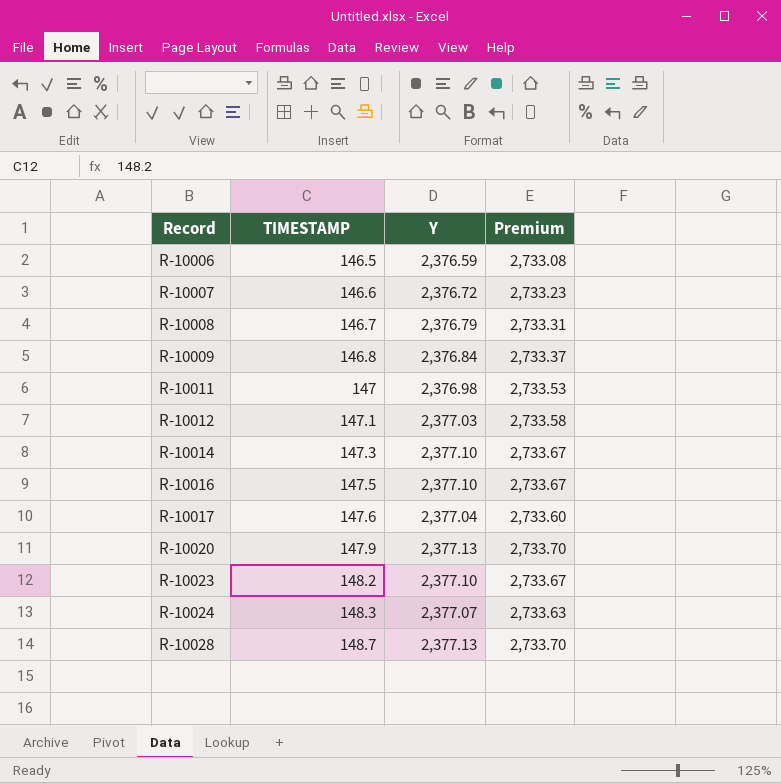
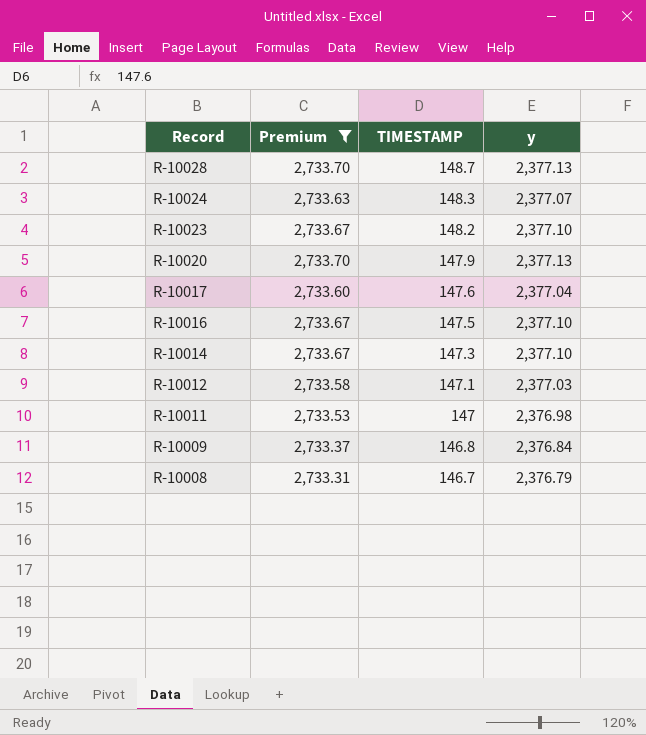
filter: none -> Premium >= 2,733.31
row order: Record ascending -> Record descending
column Premium | position: 4 -> 2
column name: Y -> y

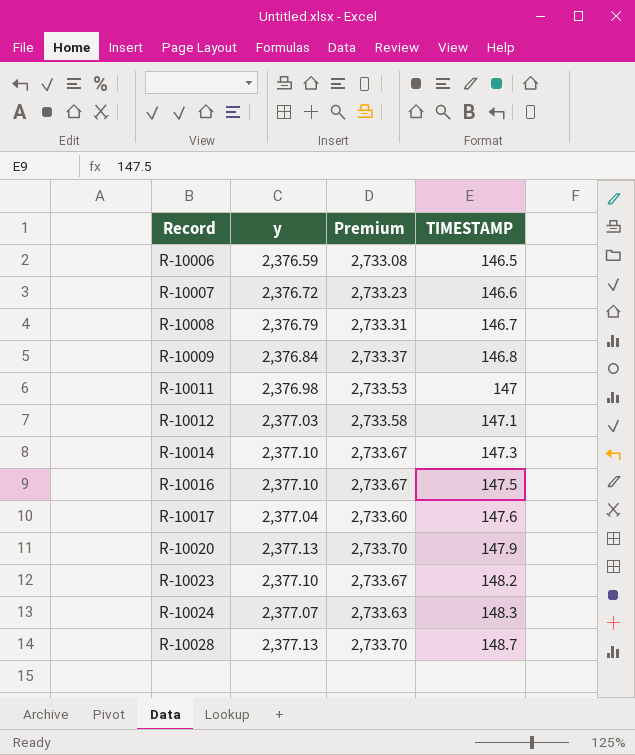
filter: Premium >= 2,733.31 -> none
row order: Record descending -> Record ascending
column y | position: 4 -> 2

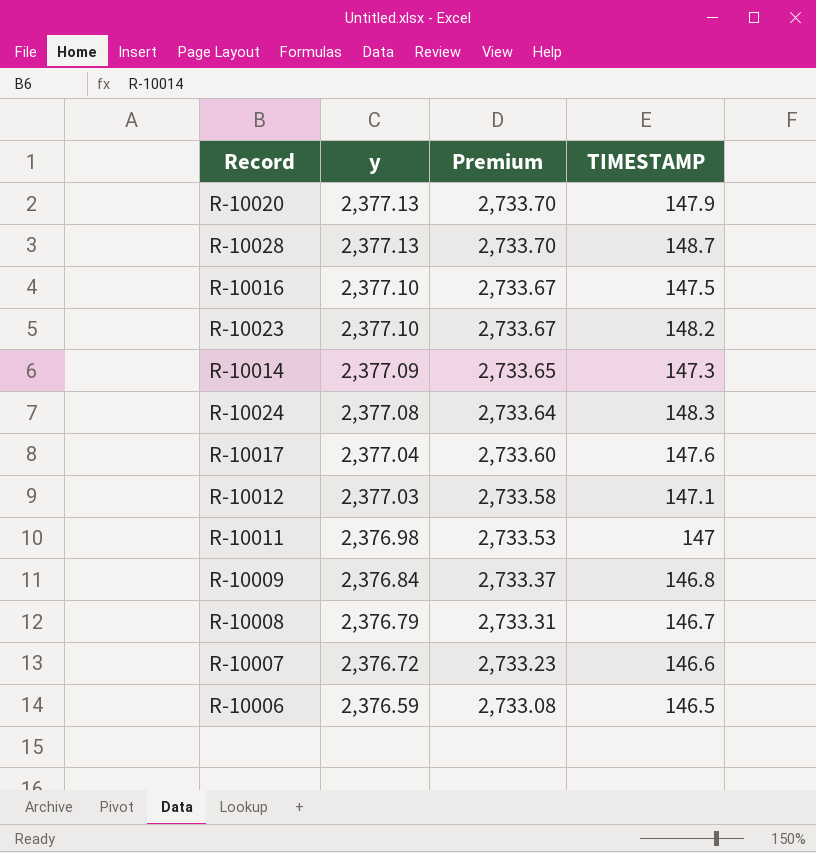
row order: Record ascending -> y descending
R-10014 | y: 2,377.10 -> 2,377.09
R-10014 | Premium: 2,733.67 -> 2,733.65
R-10024 | y: 2,377.07 -> 2,377.08
R-10024 | Premium: 2,733.63 -> 2,733.64

